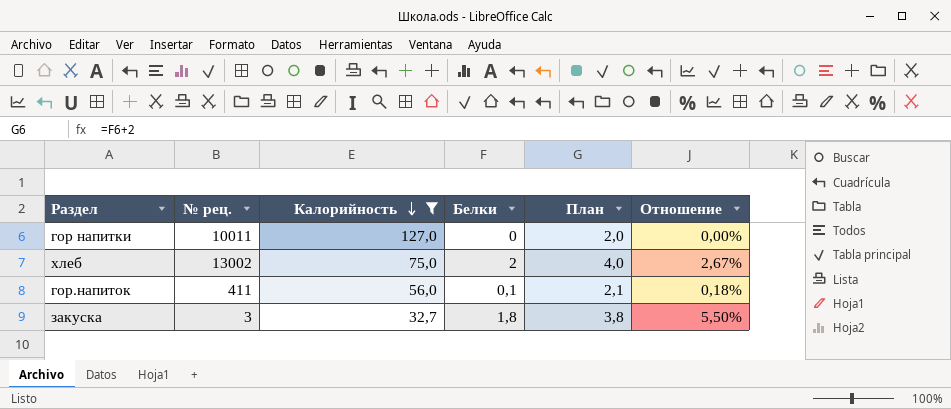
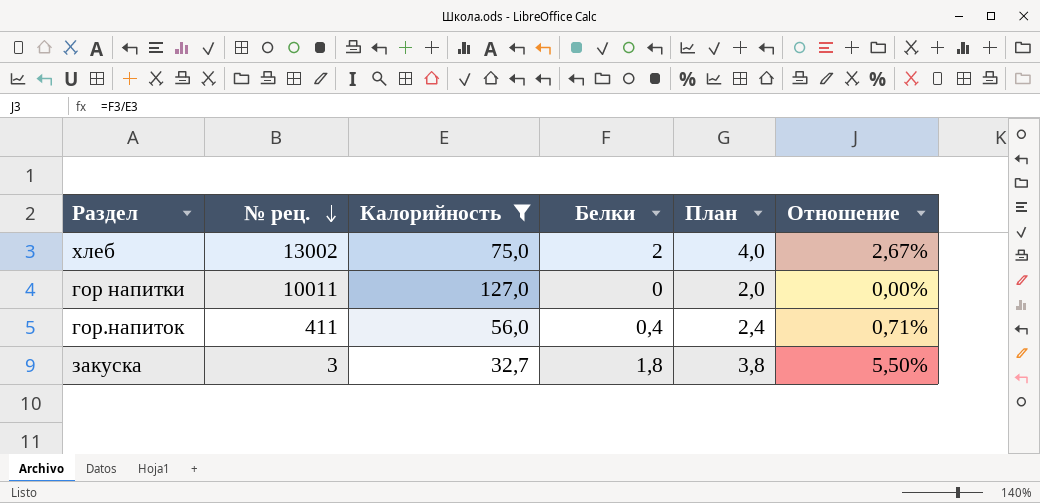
row order: Калорийность descending -> № рец. descending
гор.напиток | Белки: 0,1 -> 0,4
гор.напиток | План: 2,1 -> 2,4
гор.напиток | Отношение: 0,18% -> 0,71%

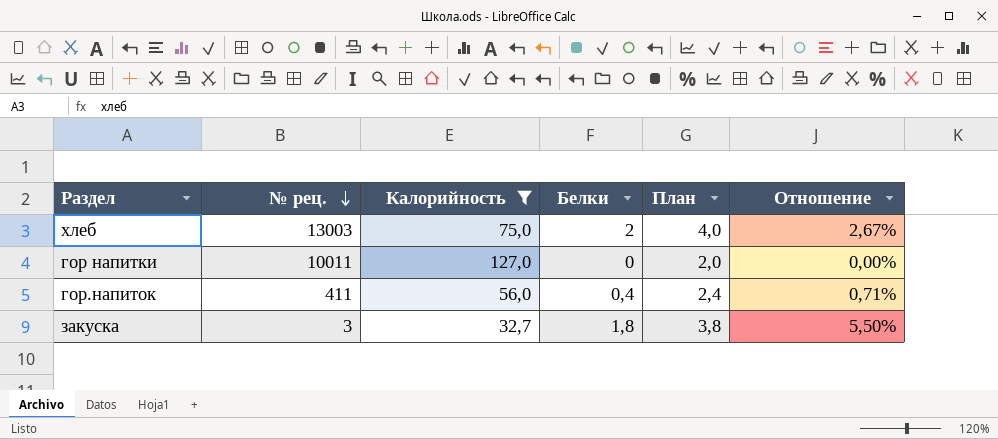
хлеб | № рец.: 13002 -> 13003

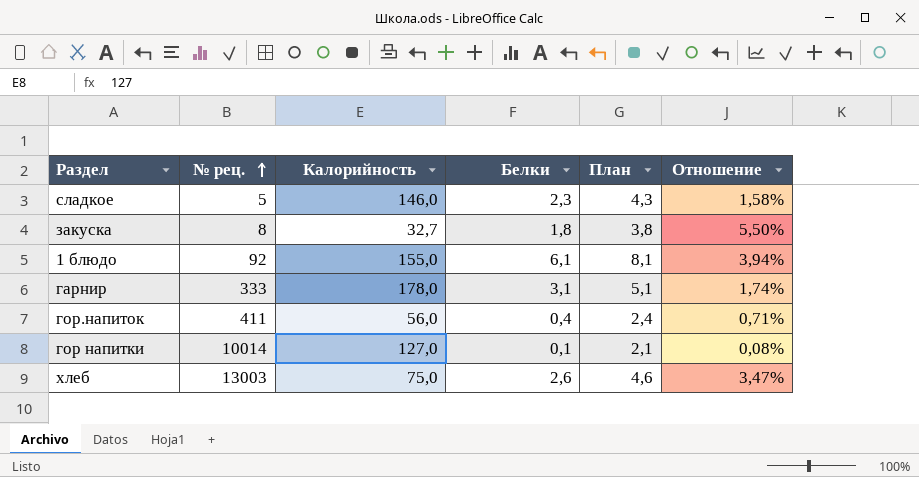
filter: Калорийность <= 127,0 -> none
row order: № рец. descending -> № рец. ascending
закуска | № рец.: 3 -> 8
гор напитки | № рец.: 10011 -> 10014
гор напитки | Белки: 0 -> 0,1
гор напитки | План: 2,0 -> 2,1
гор напитки | Отношение: 0,00% -> 0,08%
хлеб | Белки: 2 -> 2,6
хлеб | План: 4,0 -> 4,6
хлеб | Отношение: 2,67% -> 3,47%

